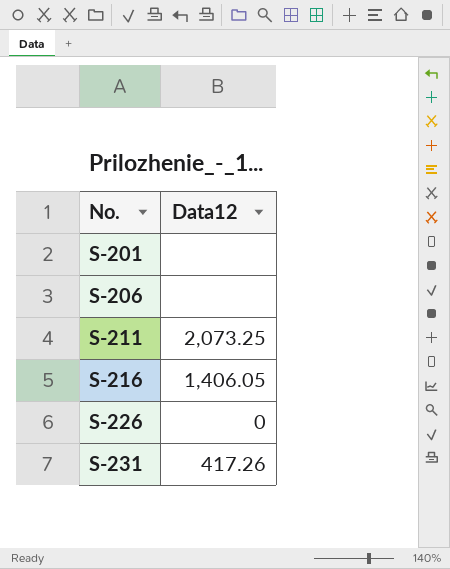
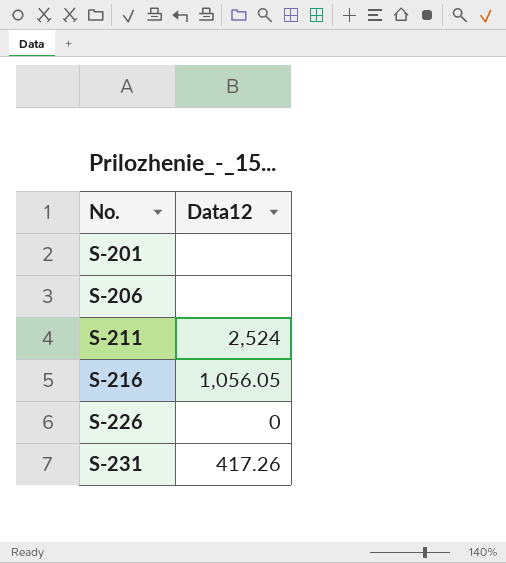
S-211 | Data12: 2,073.25 -> 2,524
S-216 | Data12: 1,406.05 -> 1,056.05

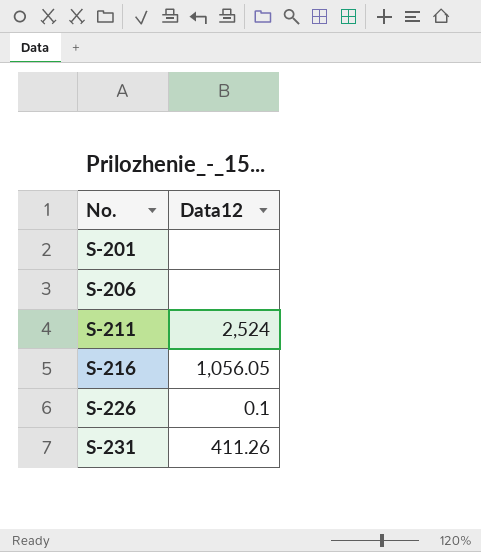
S-226 | Data12: 0 -> 0.1
S-231 | Data12: 417.26 -> 411.26

